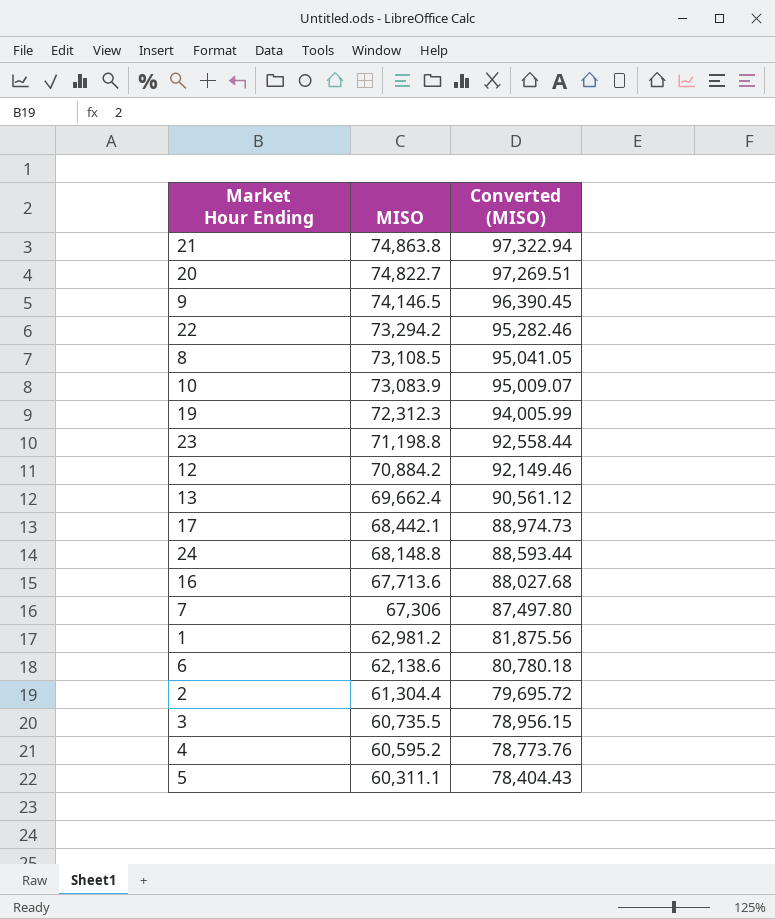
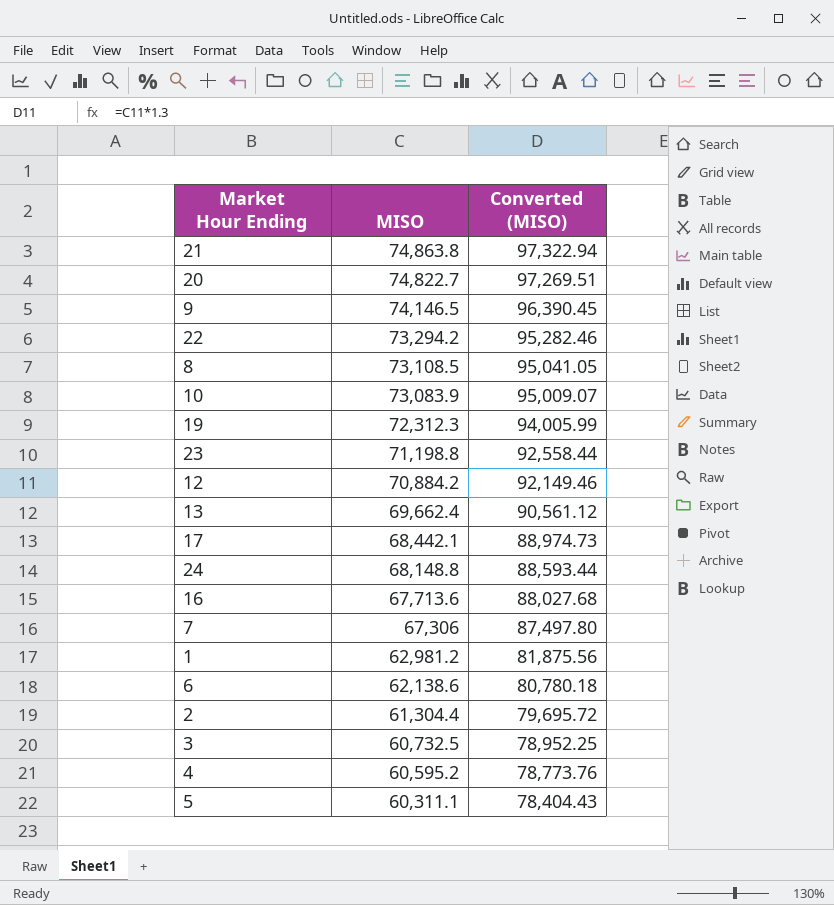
3 | MISO: 60,735.5 -> 60,732.5
3 | Converted (MISO): 78,956.15 -> 78,952.25

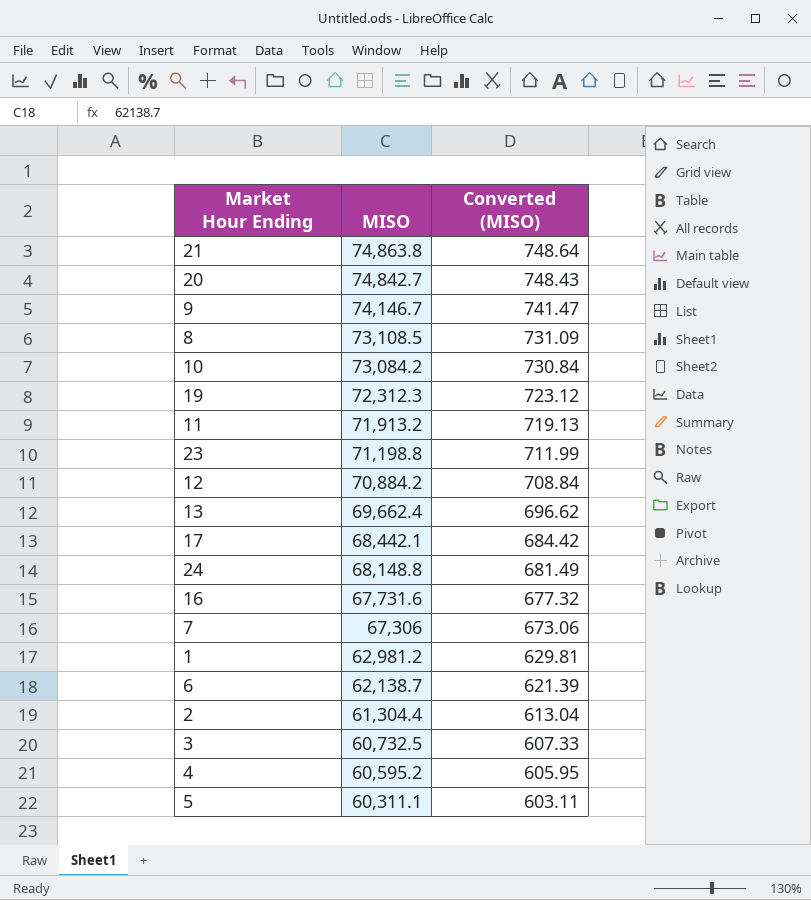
column Converted (MISO) | formula: [MISO] * 1.3 -> [MISO] * 0.01
row 22: 73,294.2 | 95,282.46 -> none
20 | MISO: 74,822.7 -> 74,842.7
9 | MISO: 74,146.5 -> 74,146.7
10 | MISO: 73,083.9 -> 73,084.2
row 11: none -> 71,913.2 | 719.13
16 | MISO: 67,713.6 -> 67,731.6
6 | MISO: 62,138.6 -> 62,138.7

